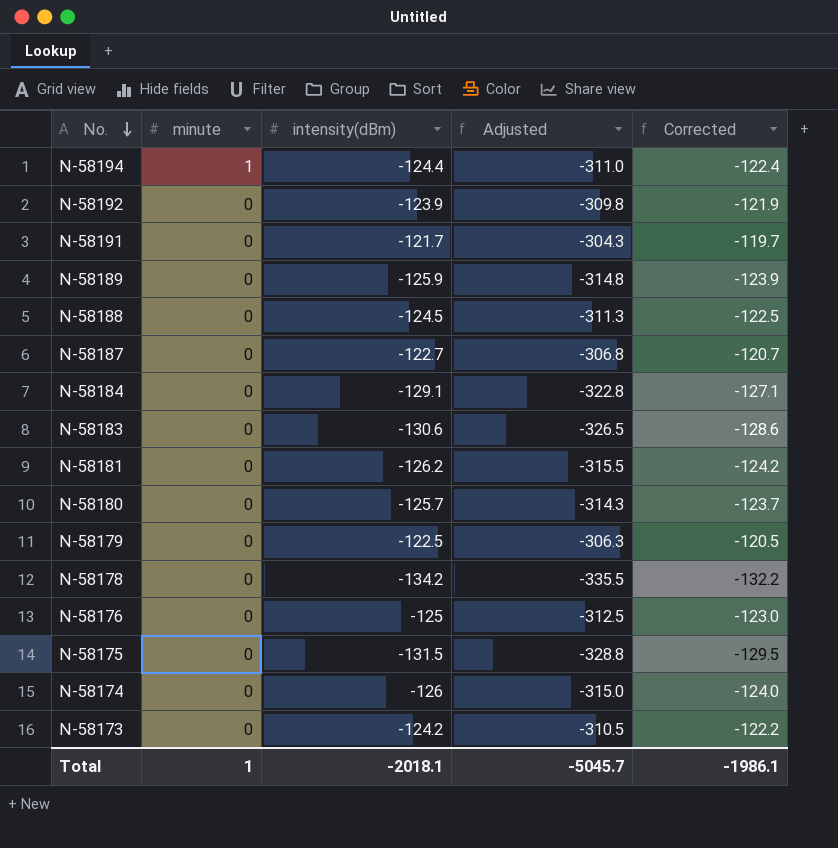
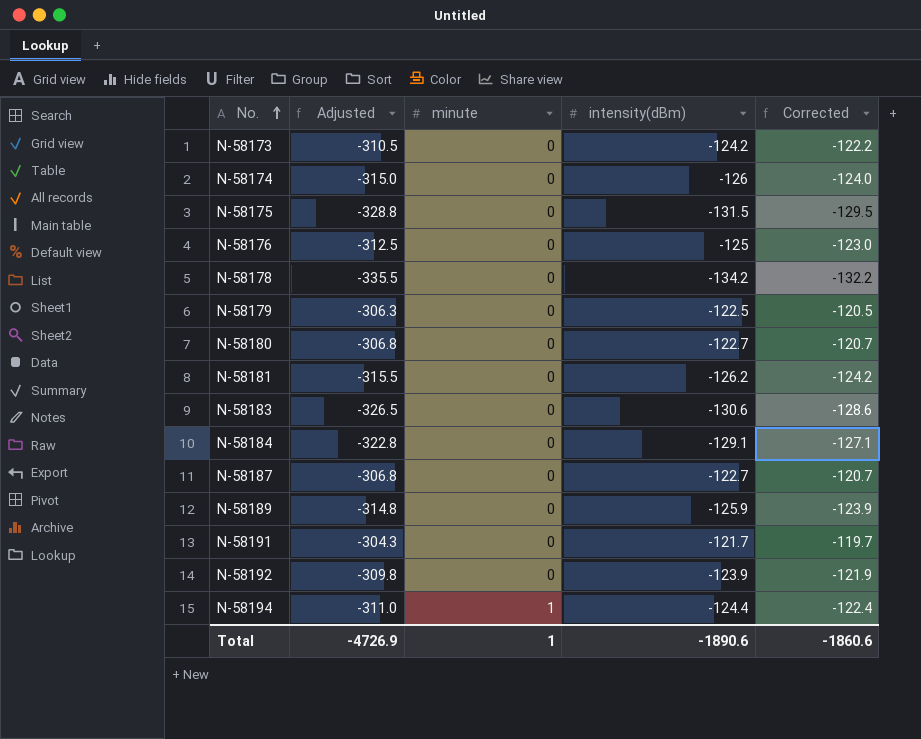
row order: No. descending -> No. ascending
column Adjusted | position: 4 -> 2
row N-58188: 0 | -124.5 | -311.3 | -122.5 -> none
N-58180 | Adjusted: -314.3 -> -306.8
N-58180 | intensity(dBm): -125.7 -> -122.7
N-58180 | Corrected: -123.7 -> -120.7
Total | Adjusted: -5045.7 -> -4726.9
Total | intensity(dBm): -2018.1 -> -1890.6
Total | Corrected: -1986.1 -> -1860.6

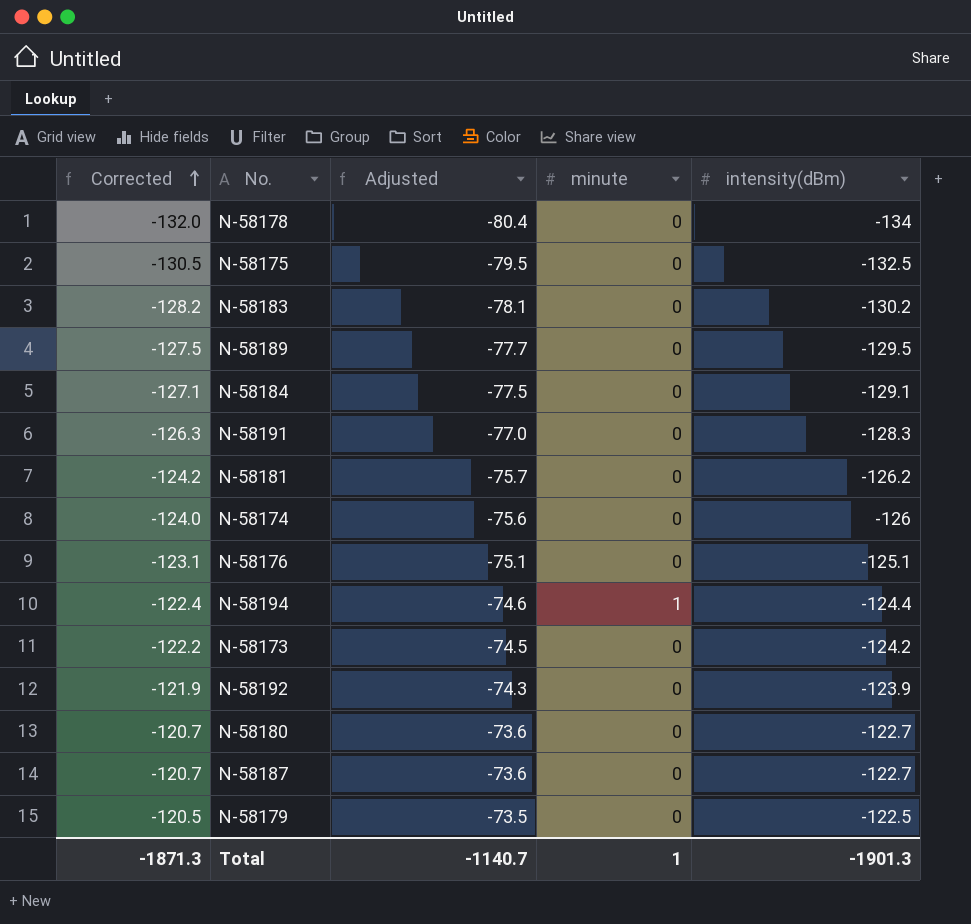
row order: No. ascending -> Corrected ascending
column Corrected | position: 5 -> 1
column Adjusted | formula: [intensity(dBm)] * 2.5 -> [intensity(dBm)] * 0.6
N-58178 | Corrected: -132.2 -> -132.0
N-58178 | intensity(dBm): -134.2 -> -134
N-58175 | Corrected: -129.5 -> -130.5
N-58175 | intensity(dBm): -131.5 -> -132.5
N-58183 | Corrected: -128.6 -> -128.2
N-58183 | intensity(dBm): -130.6 -> -130.2
N-58189 | Corrected: -123.9 -> -127.5
N-58189 | intensity(dBm): -125.9 -> -129.5
N-58191 | Corrected: -119.7 -> -126.3
N-58191 | intensity(dBm): -121.7 -> -128.3
N-58176 | Corrected: -123.0 -> -123.1
N-58176 | intensity(dBm): -125 -> -125.1
Total | Corrected: -1860.6 -> -1871.3
Total | Adjusted: -4726.9 -> -1140.7
Total | intensity(dBm): -1890.6 -> -1901.3

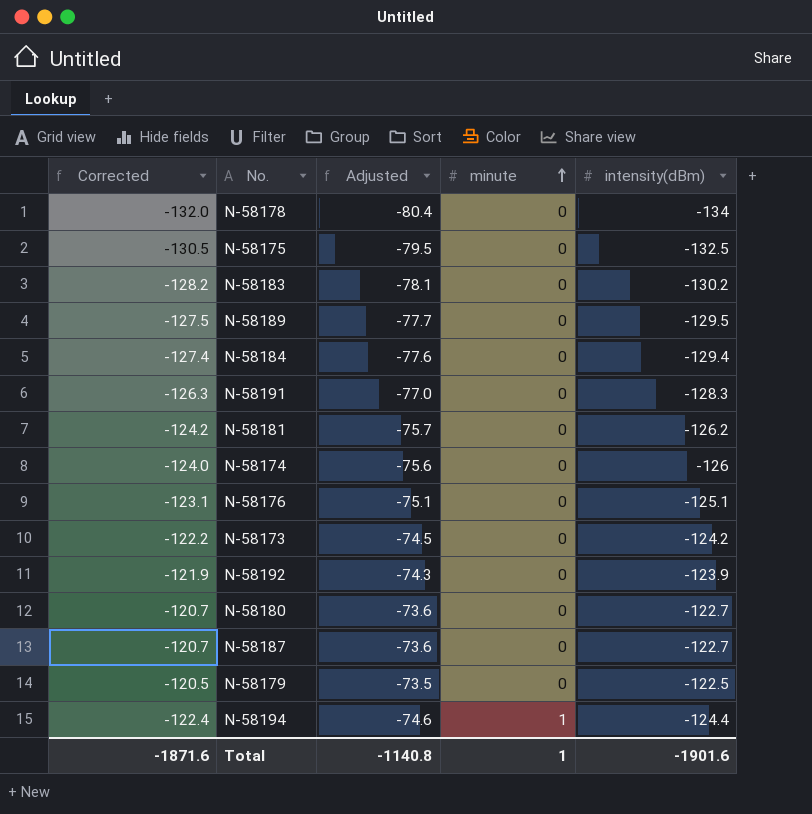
row order: Corrected ascending -> minute ascending
N-58184 | Corrected: -127.1 -> -127.4
N-58184 | Adjusted: -77.5 -> -77.6
N-58184 | intensity(dBm): -129.1 -> -129.4
Total | Corrected: -1871.3 -> -1871.6
Total | Adjusted: -1140.7 -> -1140.8
Total | intensity(dBm): -1901.3 -> -1901.6

